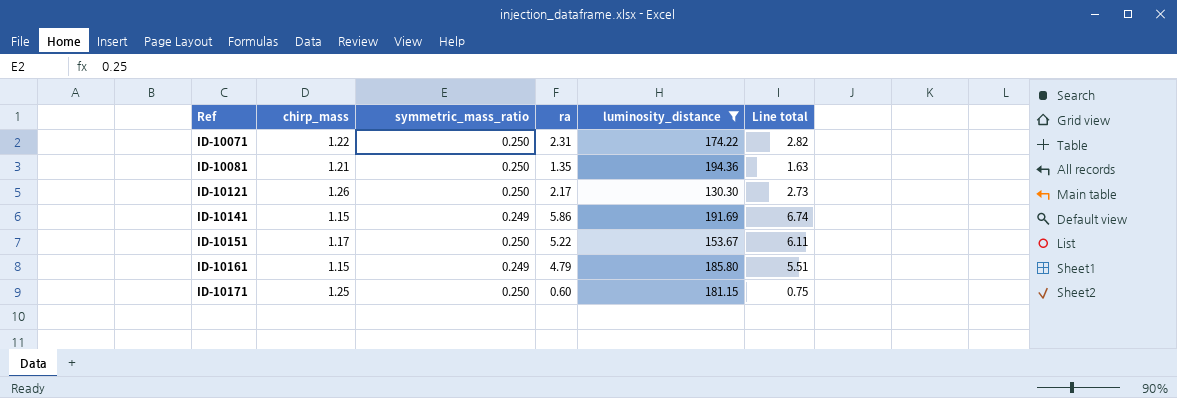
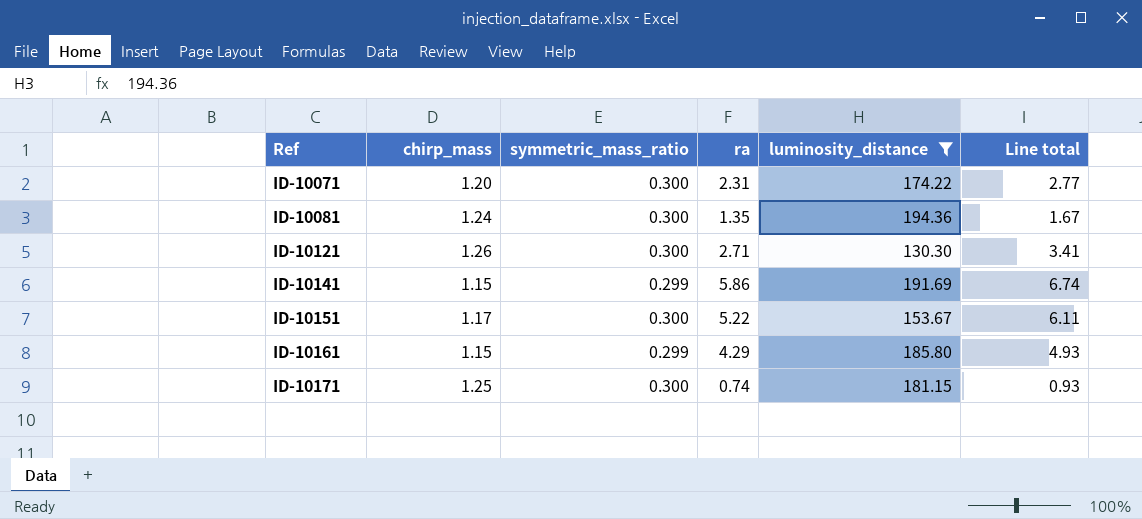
ID-10071 | chirp_mass: 1.22 -> 1.20
ID-10071 | symmetric_mass_ratio: 0.250 -> 0.300
ID-10071 | Line total: 2.82 -> 2.77
ID-10081 | chirp_mass: 1.21 -> 1.24
ID-10081 | symmetric_mass_ratio: 0.250 -> 0.300
ID-10081 | Line total: 1.63 -> 1.67
ID-10121 | symmetric_mass_ratio: 0.250 -> 0.300
ID-10121 | ra: 2.17 -> 2.71
ID-10121 | Line total: 2.73 -> 3.41
ID-10141 | symmetric_mass_ratio: 0.249 -> 0.299
ID-10151 | symmetric_mass_ratio: 0.250 -> 0.300
ID-10161 | symmetric_mass_ratio: 0.249 -> 0.299
ID-10161 | ra: 4.79 -> 4.29
ID-10161 | Line total: 5.51 -> 4.93
ID-10171 | symmetric_mass_ratio: 0.250 -> 0.300
ID-10171 | ra: 0.60 -> 0.74
ID-10171 | Line total: 0.75 -> 0.93

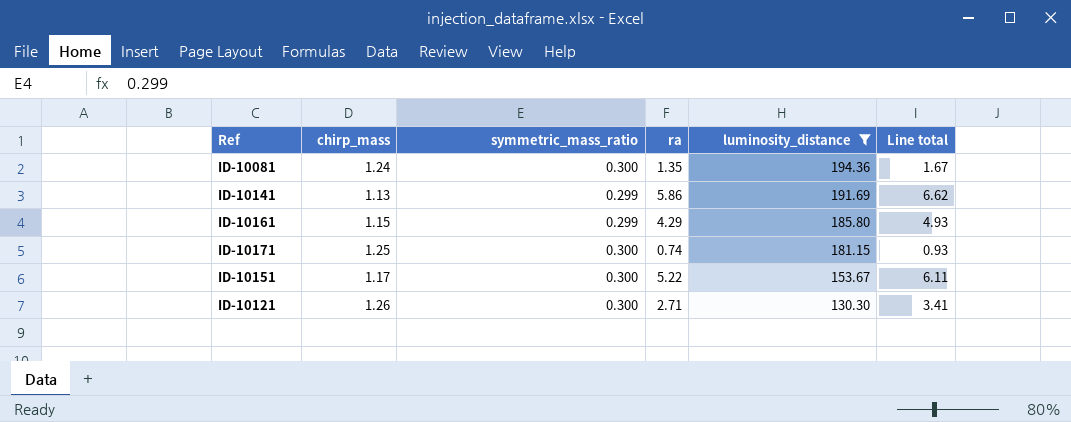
row order: Ref ascending -> luminosity_distance descending
row ID-10071: 1.20 | 0.300 | 2.31 | 174.22 | 2.77 -> none
ID-10141 | chirp_mass: 1.15 -> 1.13
ID-10141 | Line total: 6.74 -> 6.62

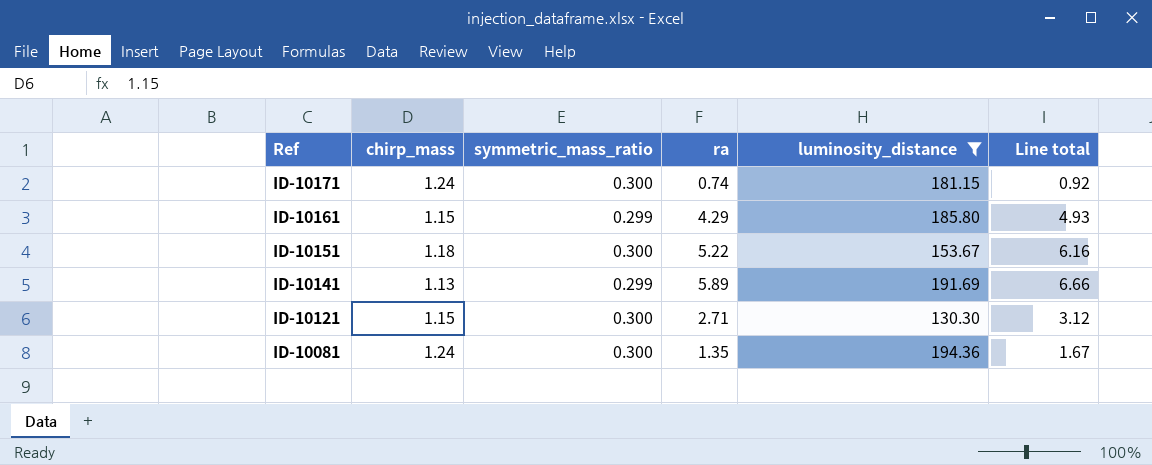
row order: luminosity_distance descending -> Ref descending
ID-10171 | chirp_mass: 1.25 -> 1.24
ID-10171 | Line total: 0.93 -> 0.92
ID-10151 | chirp_mass: 1.17 -> 1.18
ID-10151 | Line total: 6.11 -> 6.16
ID-10141 | ra: 5.86 -> 5.89
ID-10141 | Line total: 6.62 -> 6.66
ID-10121 | chirp_mass: 1.26 -> 1.15
ID-10121 | Line total: 3.41 -> 3.12

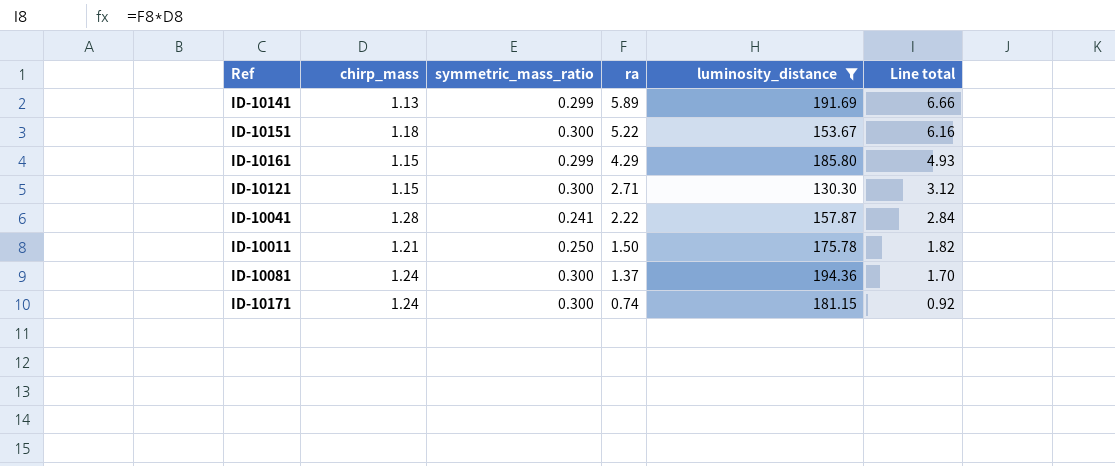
row order: Ref descending -> ra descending
row ID-10041: none -> 1.28 | 0.241 | 2.22 | 157.87 | 2.84
row ID-10011: none -> 1.21 | 0.250 | 1.50 | 175.78 | 1.82
ID-10081 | ra: 1.35 -> 1.37
ID-10081 | Line total: 1.67 -> 1.70

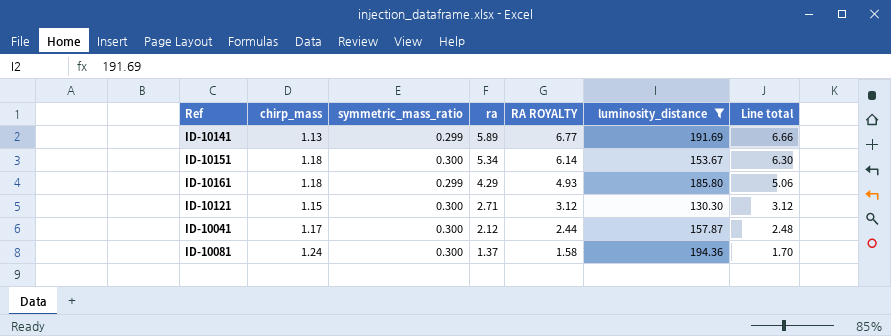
column RA ROYALTY | formula: none -> [ra] * 1.15
row ID-10011: 1.21 | 0.250 | 1.50 | 175.78 | 1.82 -> none
row ID-10171: 1.24 | 0.300 | 0.74 | 181.15 | 0.92 -> none
ID-10151 | ra: 5.22 -> 5.34
ID-10151 | Line total: 6.16 -> 6.30
ID-10161 | chirp_mass: 1.15 -> 1.18
ID-10161 | Line total: 4.93 -> 5.06
ID-10041 | chirp_mass: 1.28 -> 1.17
ID-10041 | symmetric_mass_ratio: 0.241 -> 0.300
ID-10041 | ra: 2.22 -> 2.12
ID-10041 | Line total: 2.84 -> 2.48

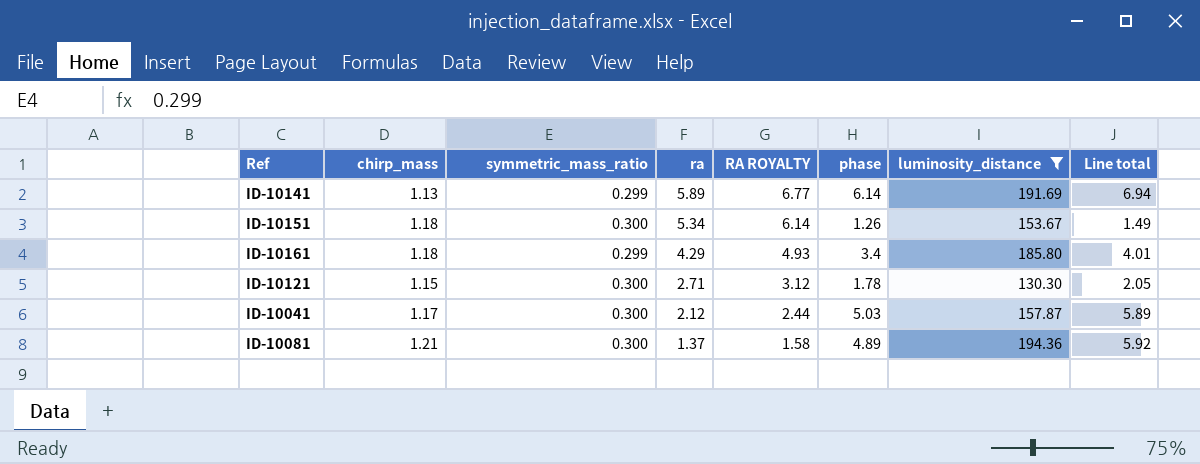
column phase | position: none -> 6
column Line total | formula: [chirp_mass] * [ra] -> [chirp_mass] * [phase]
ID-10081 | chirp_mass: 1.24 -> 1.21

